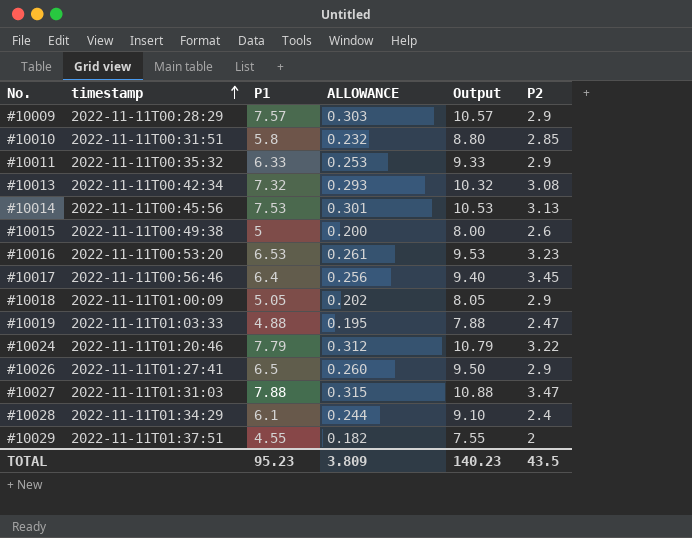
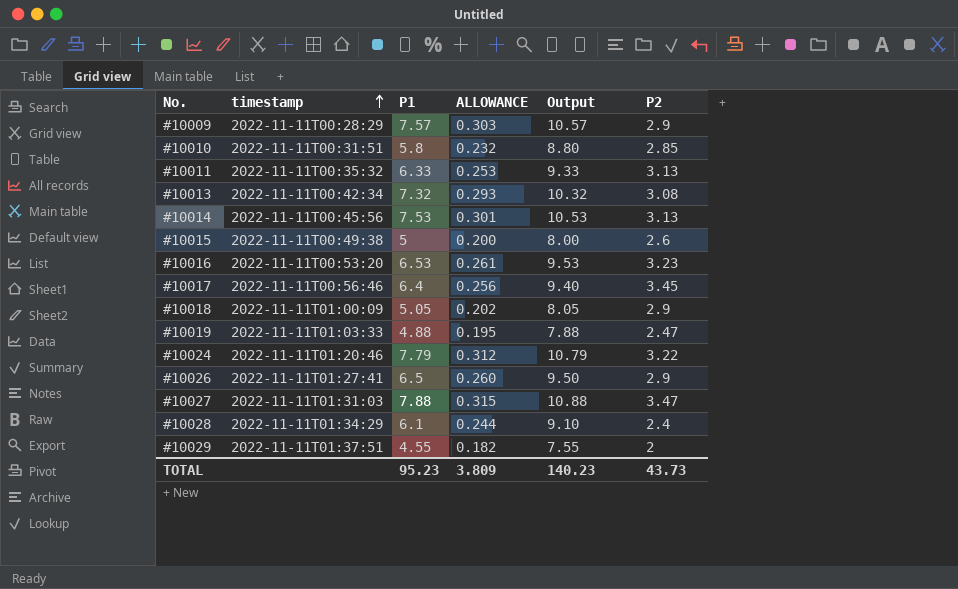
#10011 | P2: 2.9 -> 3.13
TOTAL | P2: 43.5 -> 43.73

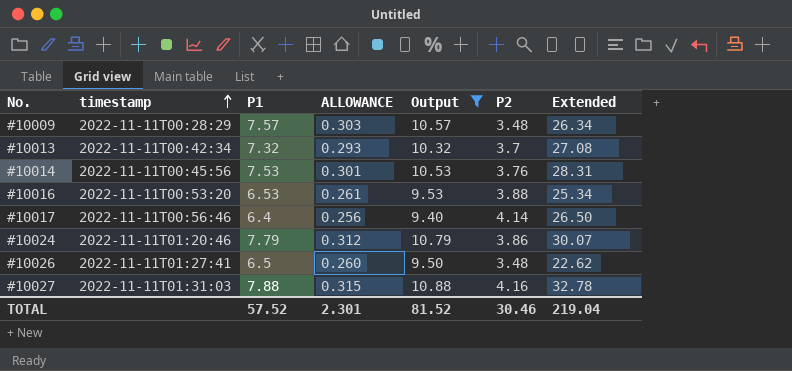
filter: none -> Output >= 9.40
column Extended | formula: none -> [P1] * [P2]
#10009 | P2: 2.9 -> 3.48
#10013 | P2: 3.08 -> 3.7
#10014 | P2: 3.13 -> 3.76
#10016 | P2: 3.23 -> 3.88
#10017 | P2: 3.45 -> 4.14
#10024 | P2: 3.22 -> 3.86
#10026 | P2: 2.9 -> 3.48
#10027 | P2: 3.47 -> 4.16
TOTAL | P1: 95.23 -> 57.52
TOTAL | ALLOWANCE: 3.809 -> 2.301
TOTAL | Output: 140.23 -> 81.52
TOTAL | P2: 43.73 -> 30.46

